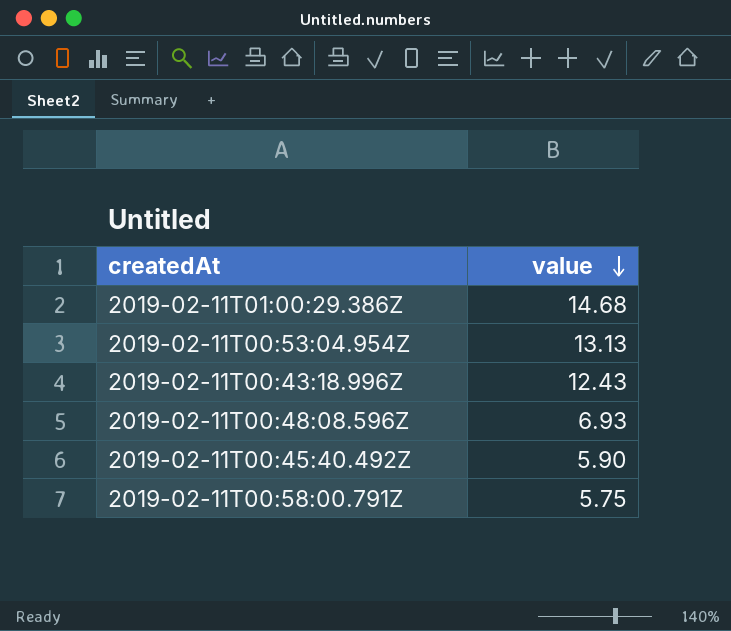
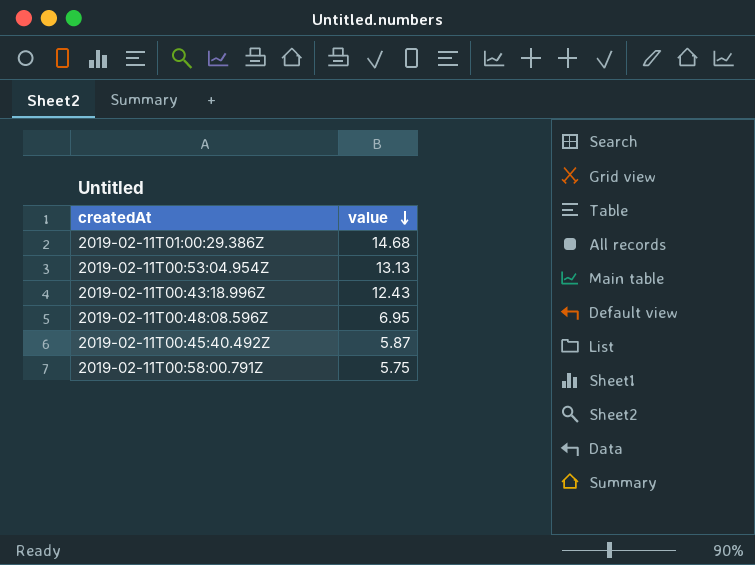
2019-02-11T00:48:08.596Z | value: 6.93 -> 6.95
2019-02-11T00:45:40.492Z | value: 5.90 -> 5.87

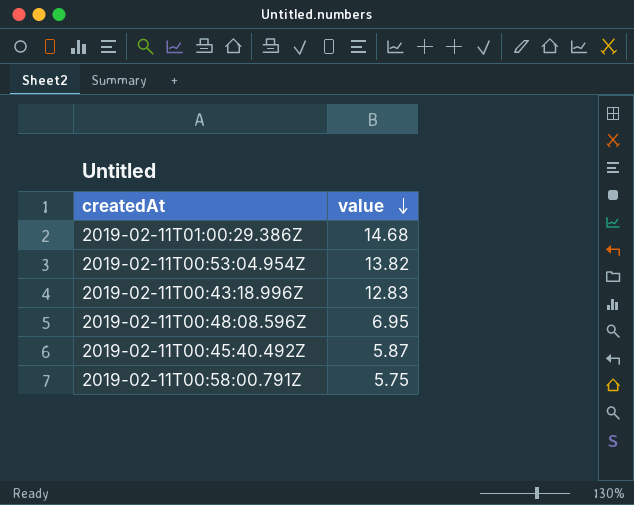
2019-02-11T00:53:04.954Z | value: 13.13 -> 13.82
2019-02-11T00:43:18.996Z | value: 12.43 -> 12.83

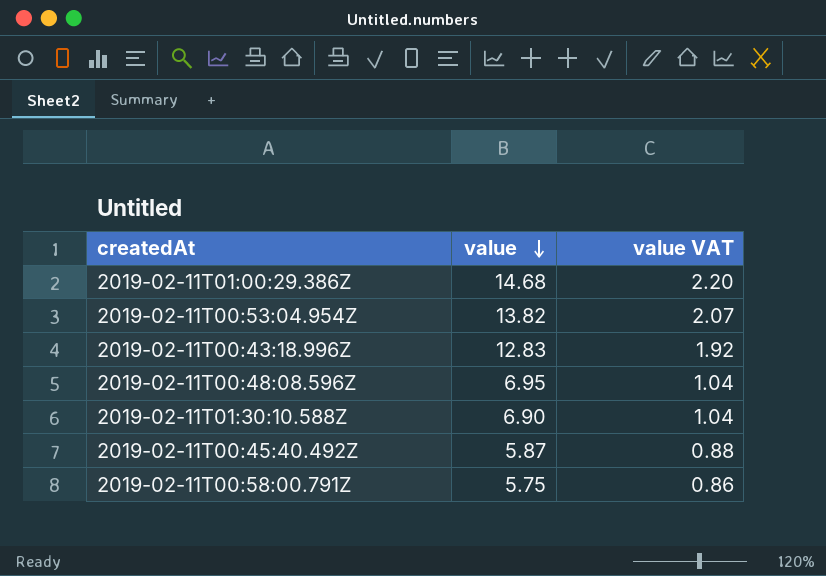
column value VAT | formula: none -> [value] * 0.15
row 2019-02-11T01:30:10.588Z: none -> 6.90 | 1.04

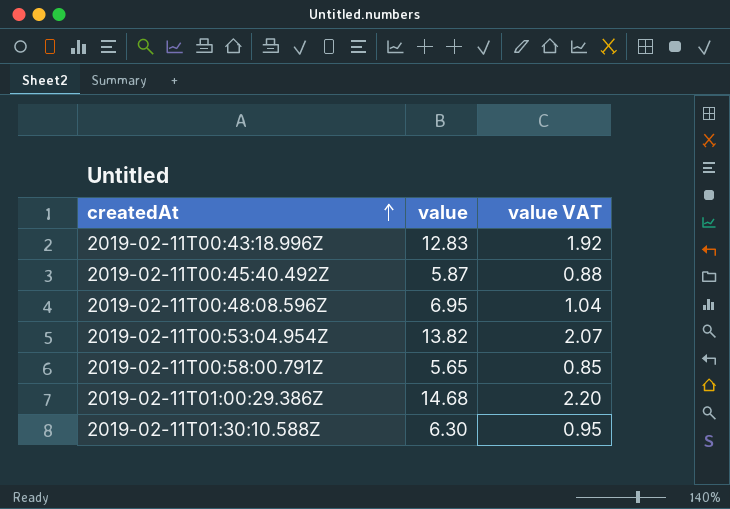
row order: value descending -> createdAt ascending
2019-02-11T00:58:00.791Z | value: 5.75 -> 5.65
2019-02-11T00:58:00.791Z | value VAT: 0.86 -> 0.85
2019-02-11T01:30:10.588Z | value: 6.90 -> 6.30
2019-02-11T01:30:10.588Z | value VAT: 1.04 -> 0.95

